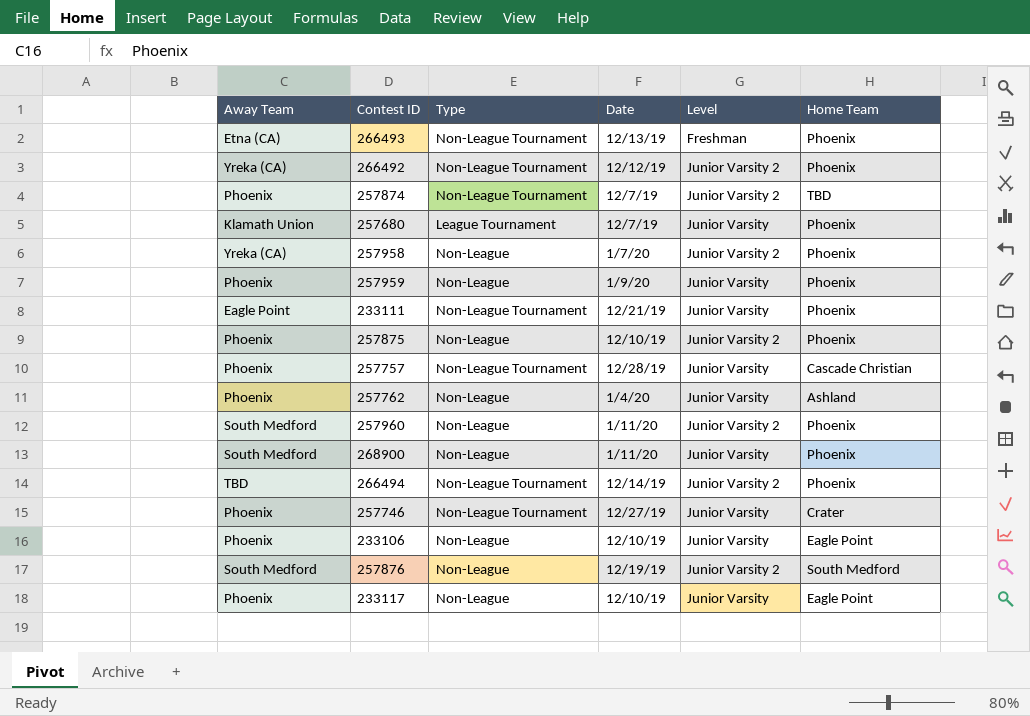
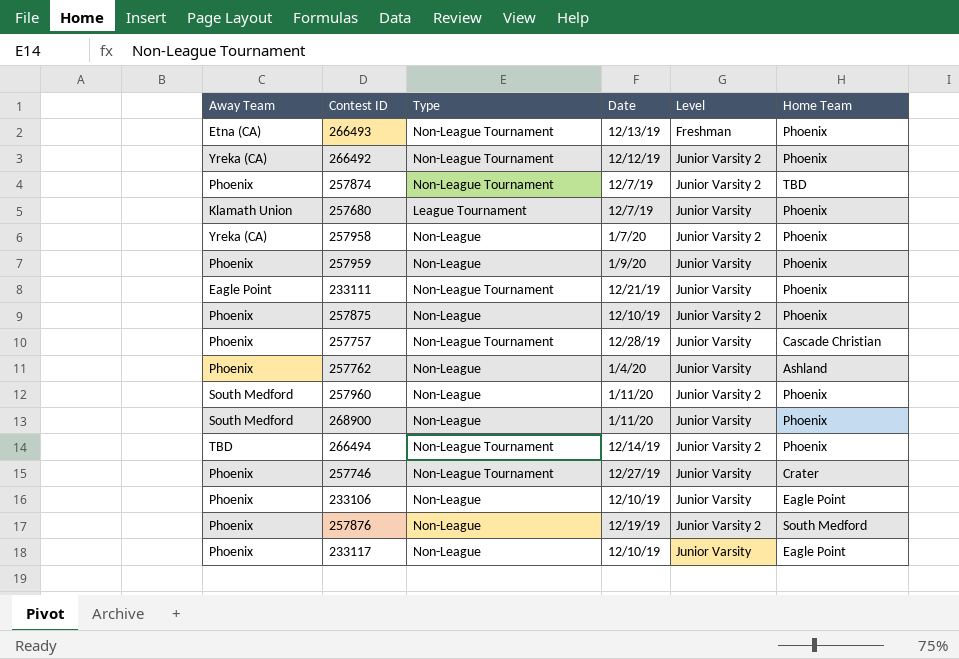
257876 | Away Team: South Medford -> Phoenix

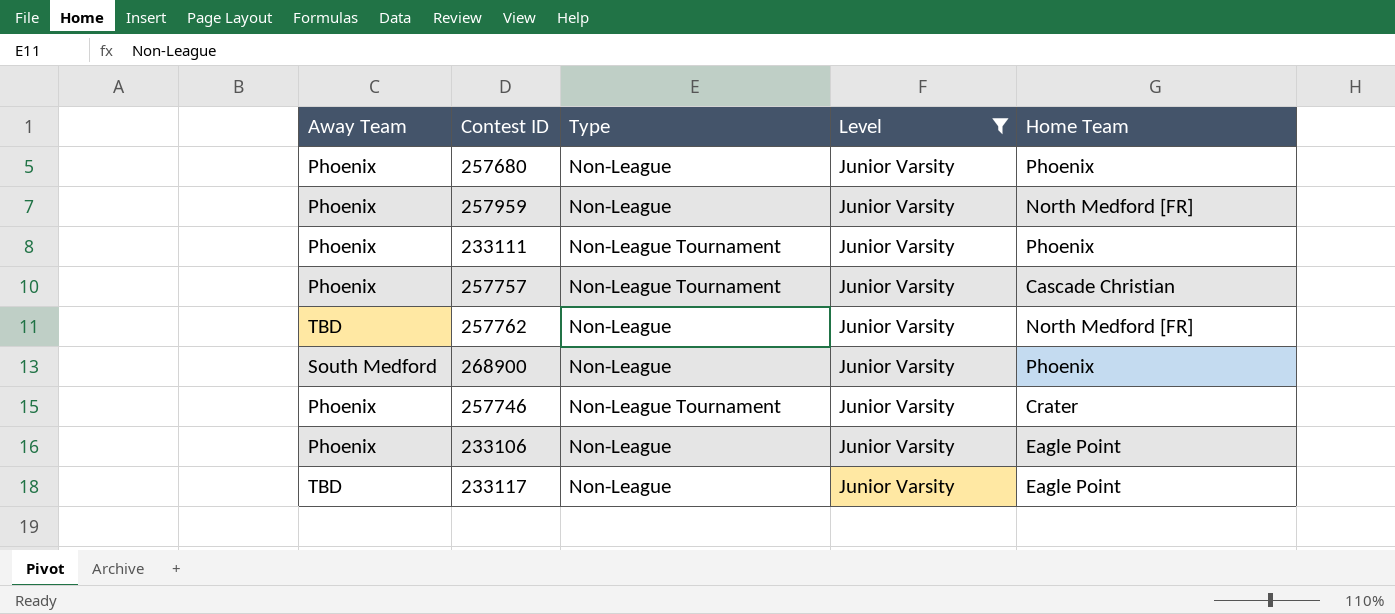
filter: none -> Level = Junior Varsity
column Date | position: 4 -> none
257680 | Away Team: Klamath Union -> Phoenix
257680 | Type: League Tournament -> Non-League
257959 | Home Team: Phoenix -> North Medford [FR]
233111 | Away Team: Eagle Point -> Phoenix
257762 | Away Team: Phoenix -> TBD
257762 | Home Team: Ashland -> North Medford [FR]
233117 | Away Team: Phoenix -> TBD

